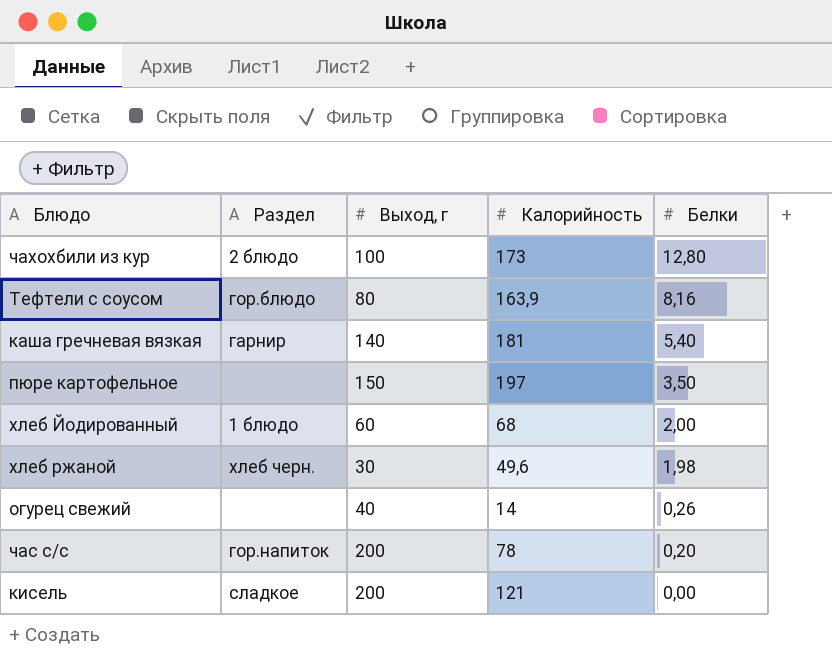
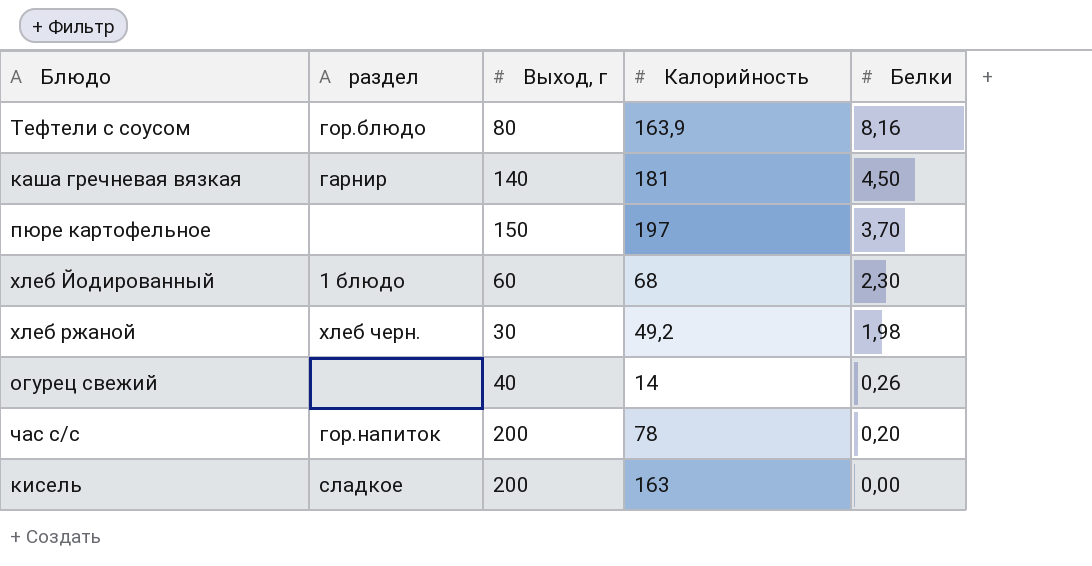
column name: Раздел -> раздел
row чахохбили из кур: 2 блюдо | 100 | 173 | 12,80 -> none
каша гречневая вязкая | Белки: 5,40 -> 4,50
пюре картофельное | Белки: 3,50 -> 3,70
хлеб Йодированный | Белки: 2,00 -> 2,30
хлеб ржаной | Калорийность: 49,6 -> 49,2
кисель | Калорийность: 121 -> 163

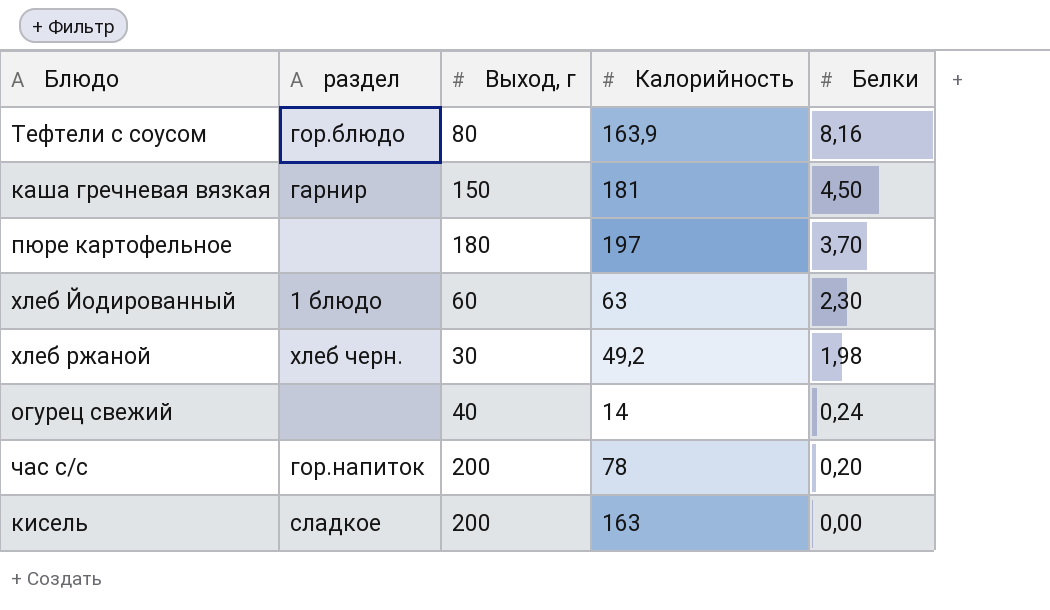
каша гречневая вязкая | Выход, г: 140 -> 150
пюре картофельное | Выход, г: 150 -> 180
хлеб Йодированный | Калорийность: 68 -> 63
огурец свежий | Белки: 0,26 -> 0,24

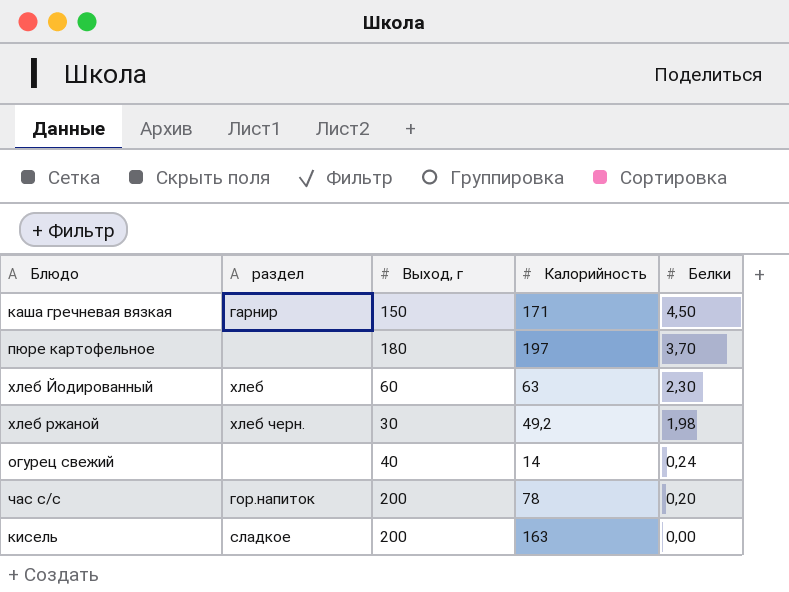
row Тефтели с соусом: гор.блюдо | 80 | 163,9 | 8,16 -> none
каша гречневая вязкая | Калорийность: 181 -> 171
хлеб Йодированный | раздел: 1 блюдо -> хлеб

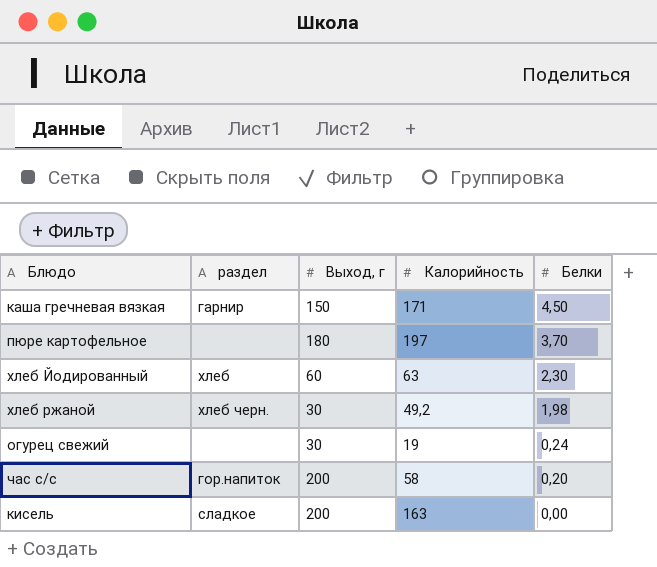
огурец свежий | Выход, г: 40 -> 30
огурец свежий | Калорийность: 14 -> 19
час с/с | Калорийность: 78 -> 58

